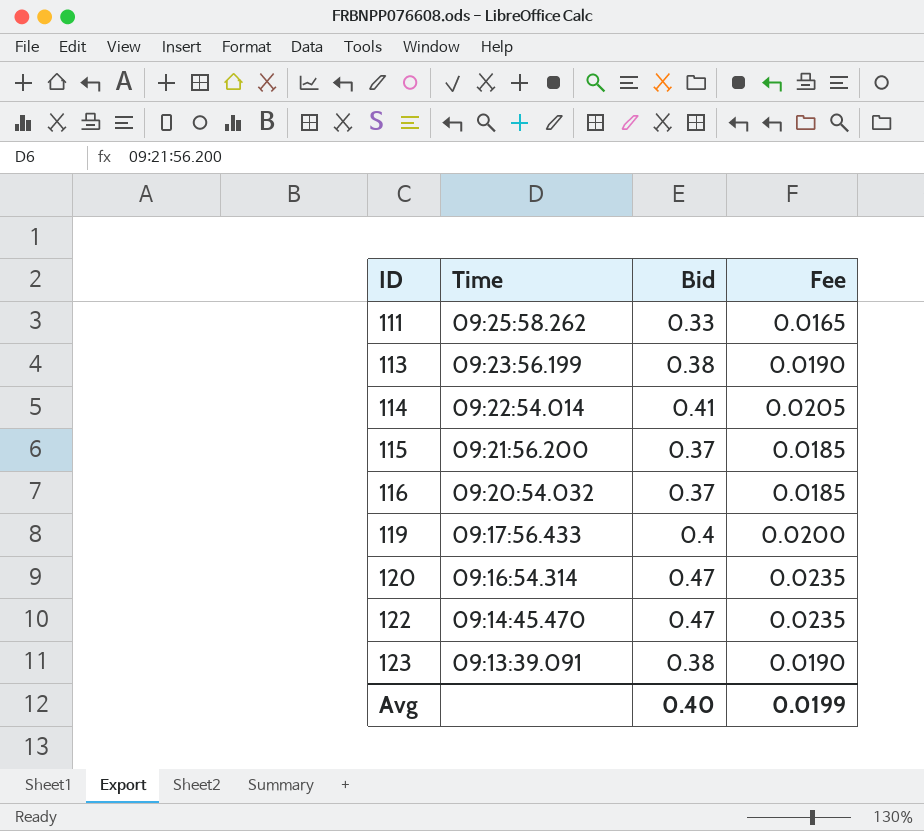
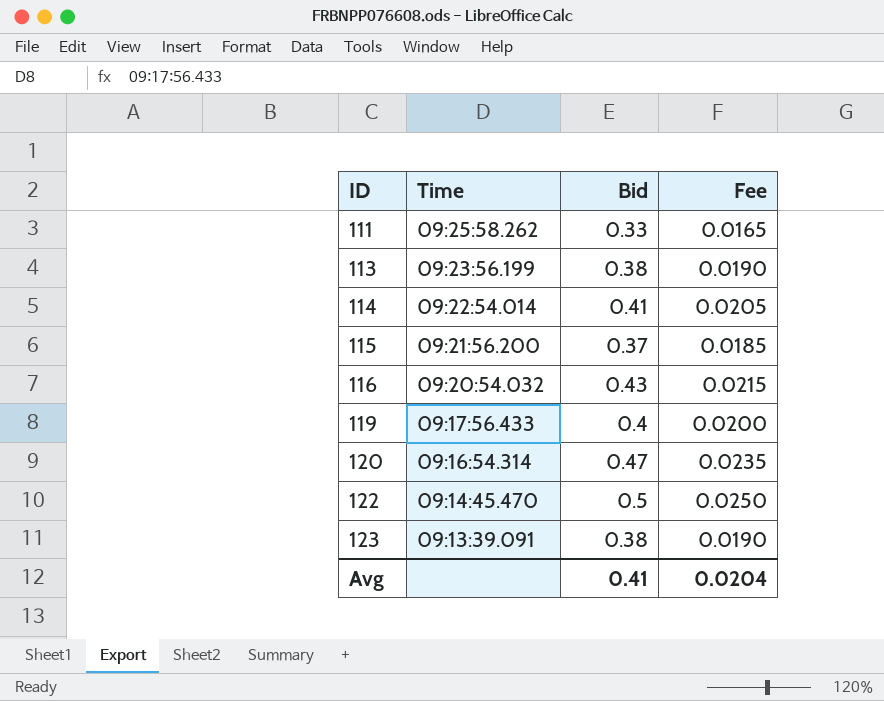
116 | Bid: 0.37 -> 0.43
116 | Fee: 0.0185 -> 0.0215
122 | Bid: 0.47 -> 0.5
122 | Fee: 0.0235 -> 0.0250
Avg | Bid: 0.40 -> 0.41
Avg | Fee: 0.0199 -> 0.0204

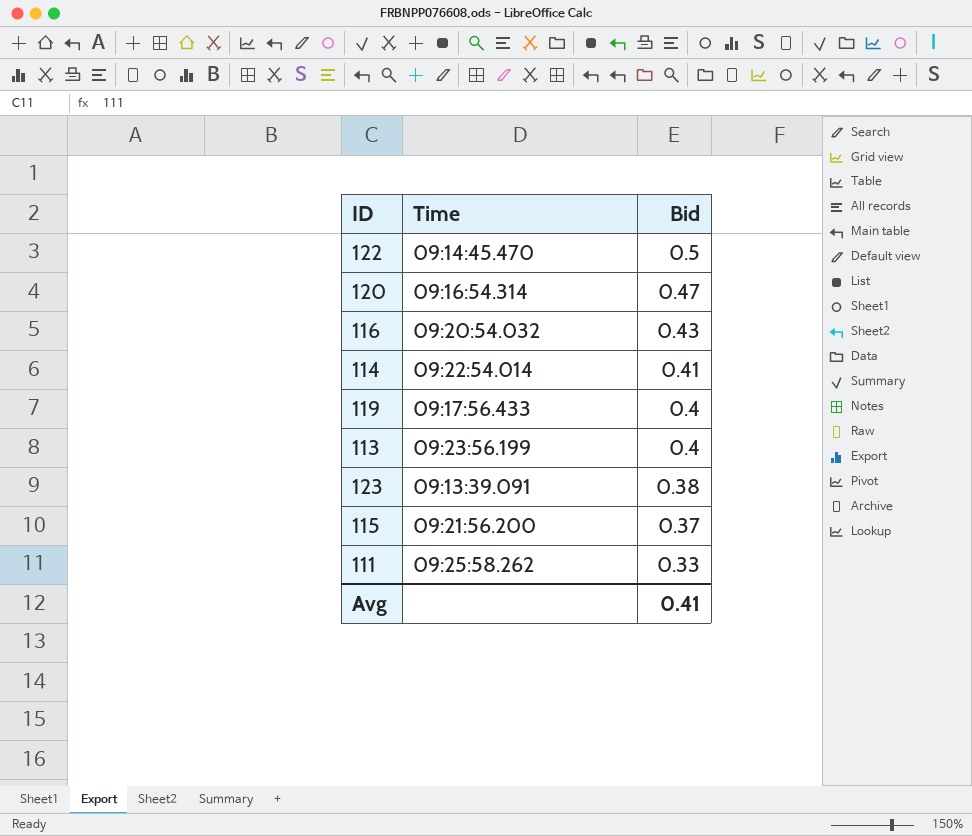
row order: ID ascending -> Bid descending
column Fee | formula: [Bid] * 0.05 -> none
113 | Bid: 0.38 -> 0.4

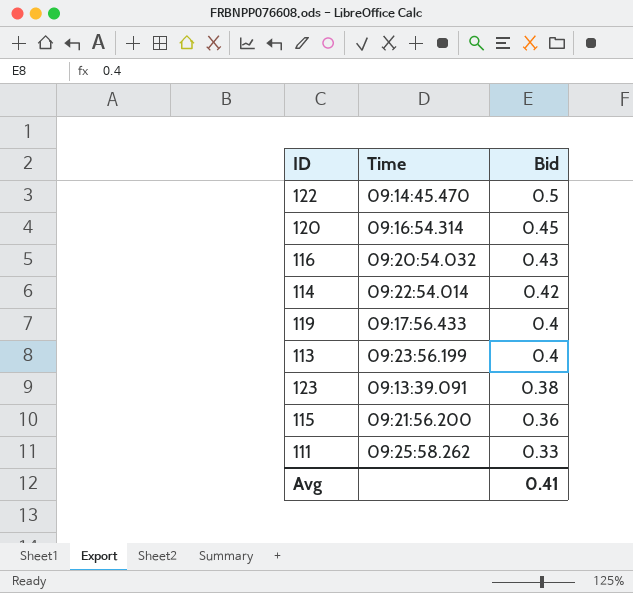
120 | Bid: 0.47 -> 0.45
114 | Bid: 0.41 -> 0.42
115 | Bid: 0.37 -> 0.36

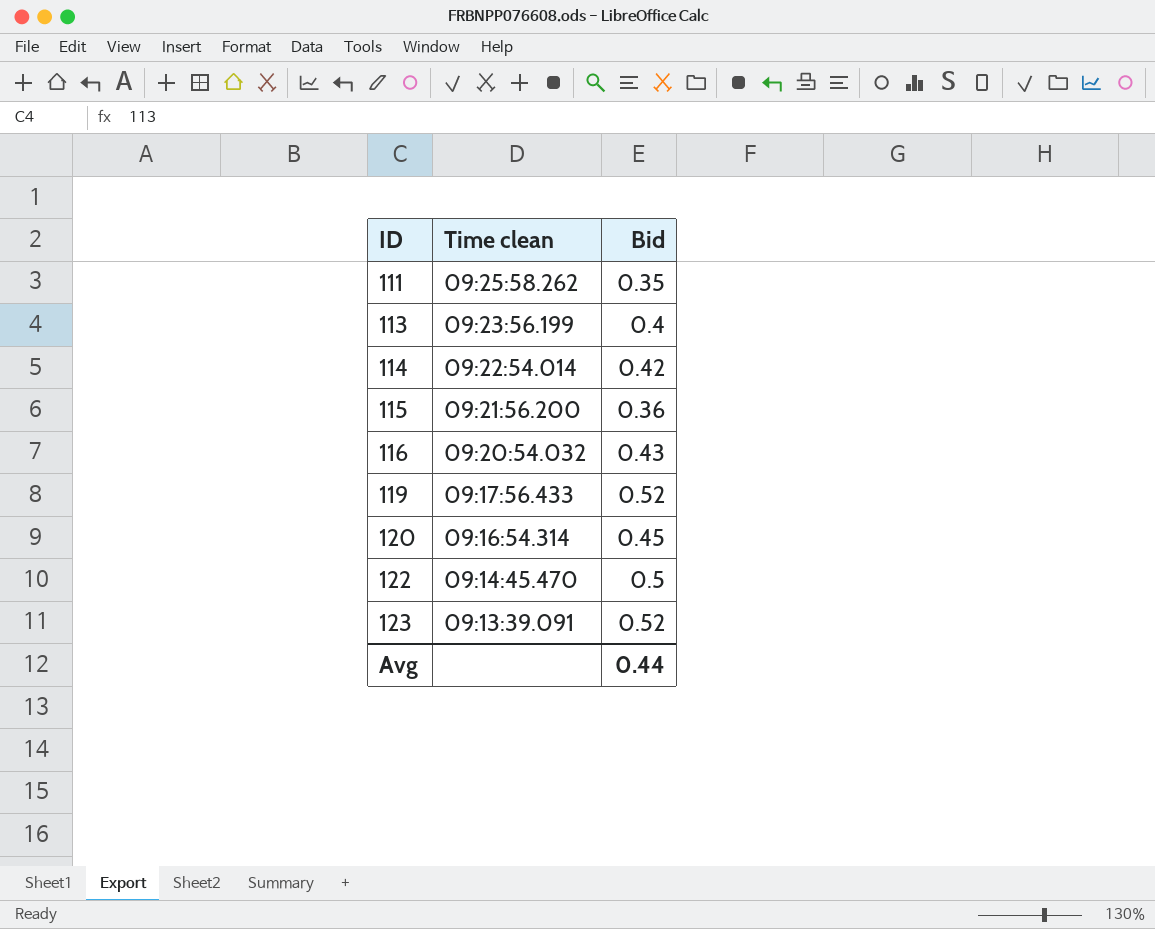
row order: Bid descending -> ID ascending
column name: Time -> Time clean
111 | Bid: 0.33 -> 0.35
119 | Bid: 0.4 -> 0.52
123 | Bid: 0.38 -> 0.52
Avg | Bid: 0.41 -> 0.44

